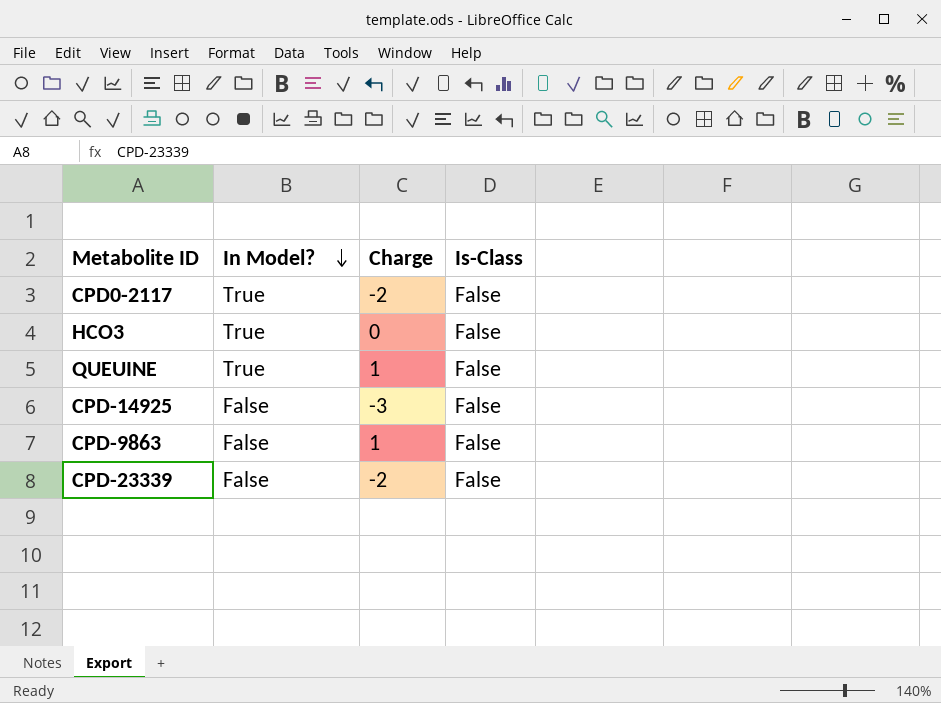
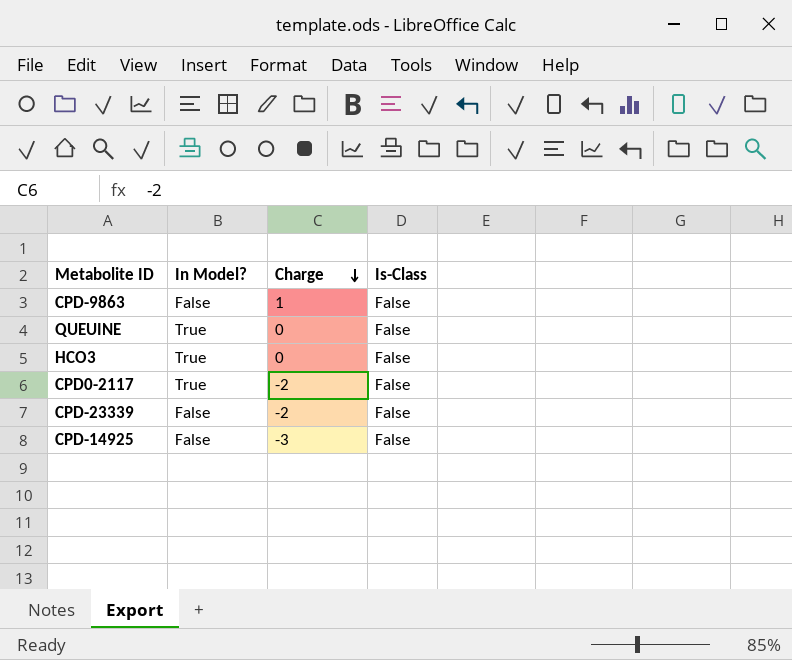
row order: In Model? descending -> Charge descending
QUEUINE | Charge: 1 -> 0

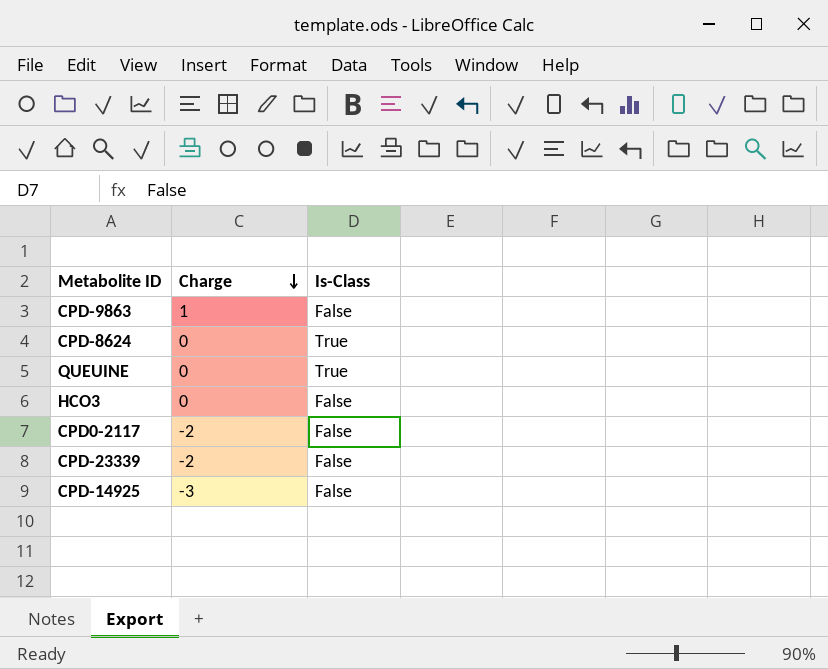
column In Model? | position: 2 -> none
row CPD-8624: none -> 0 | True
QUEUINE | Is-Class: False -> True

